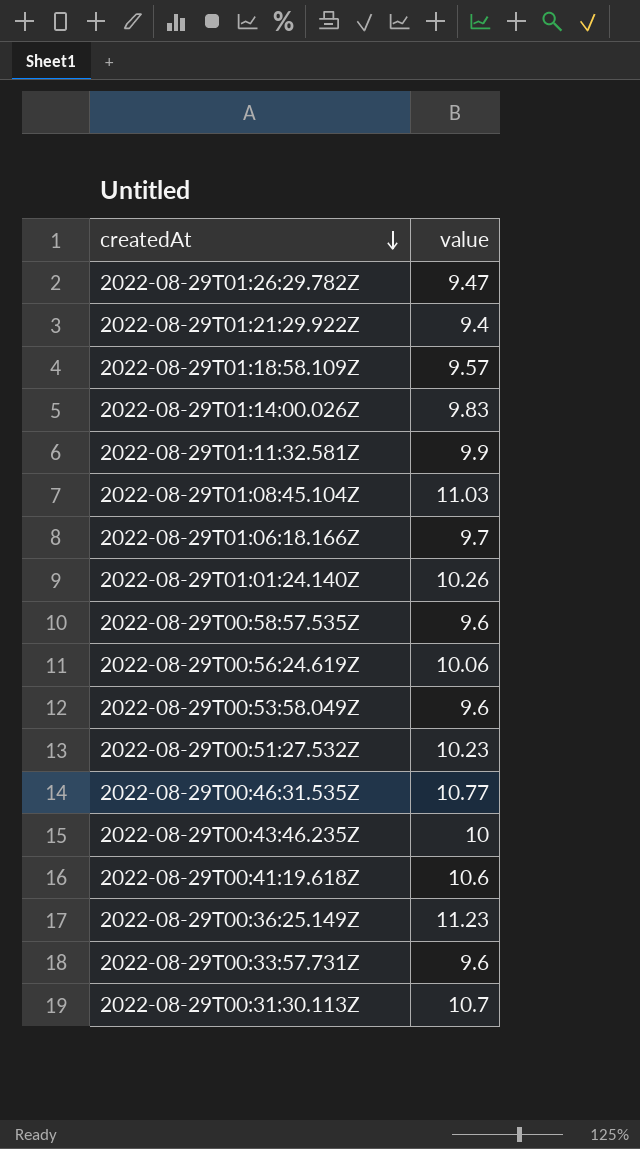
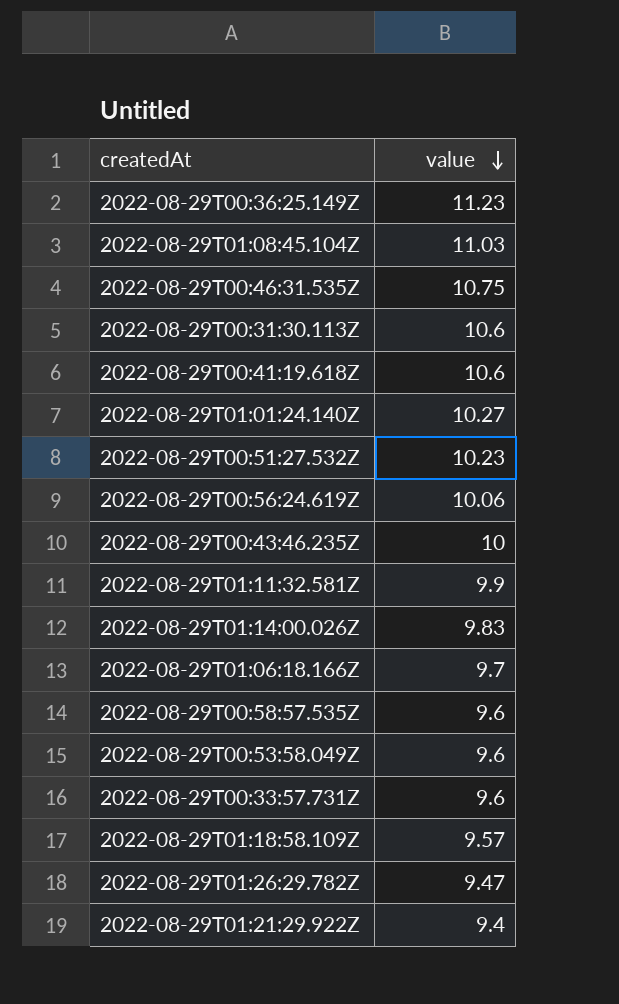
row order: createdAt descending -> value descending
2022-08-29T00:46:31.535Z | value: 10.77 -> 10.75
2022-08-29T00:31:30.113Z | value: 10.7 -> 10.6
2022-08-29T01:01:24.140Z | value: 10.26 -> 10.27

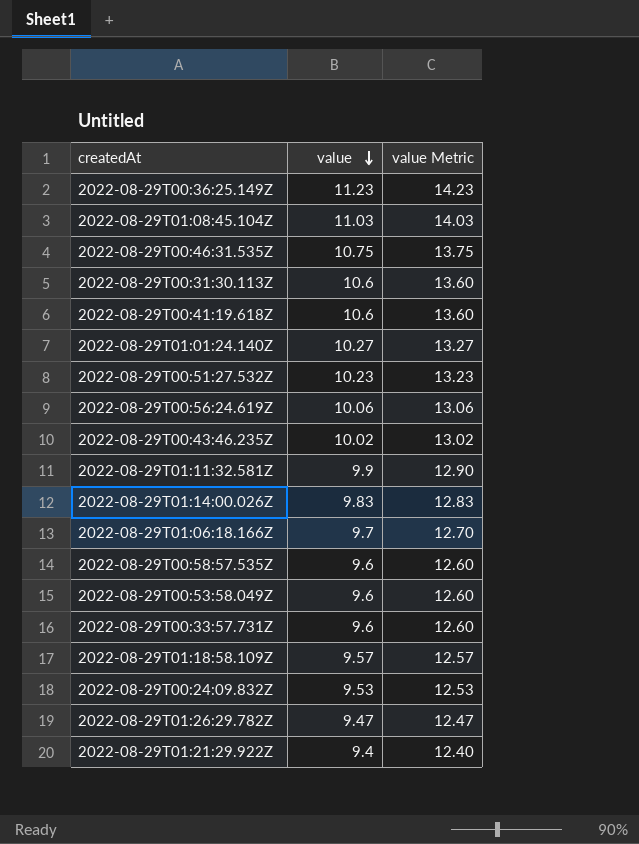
column value Metric | formula: none -> [value] + 3
2022-08-29T00:43:46.235Z | value: 10 -> 10.02
row 2022-08-29T00:24:09.832Z: none -> 9.53 | 12.53

